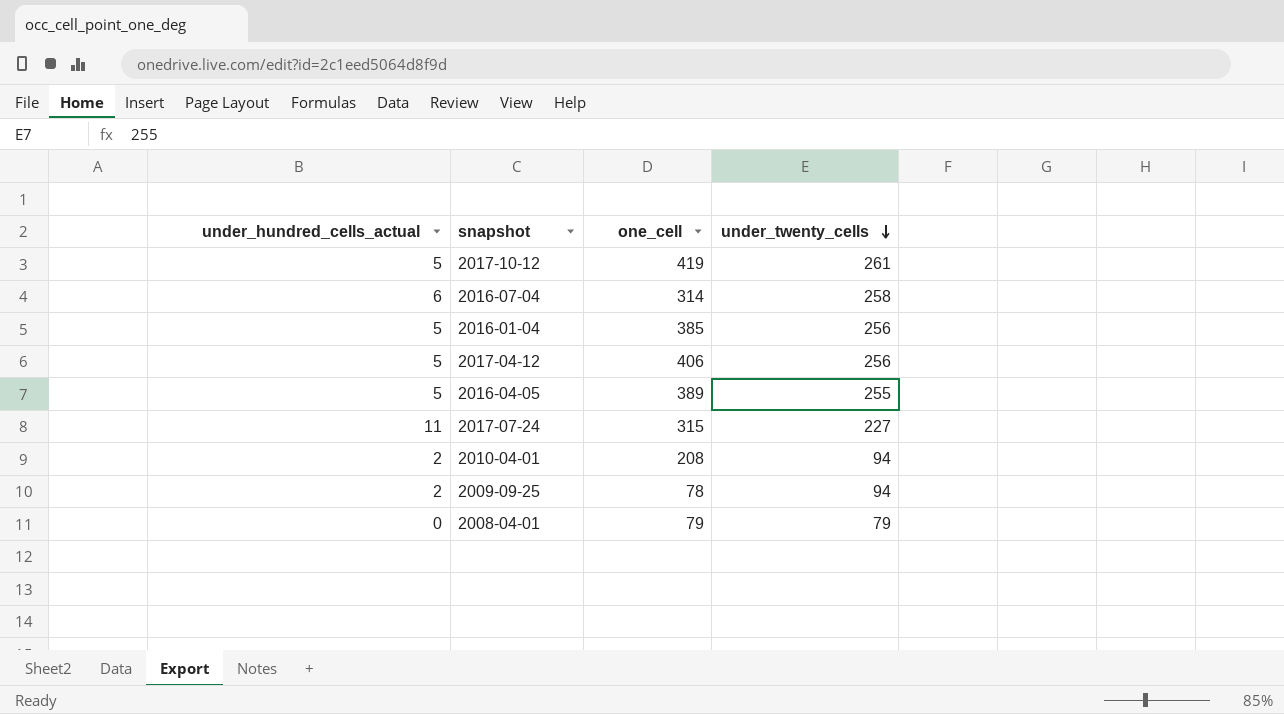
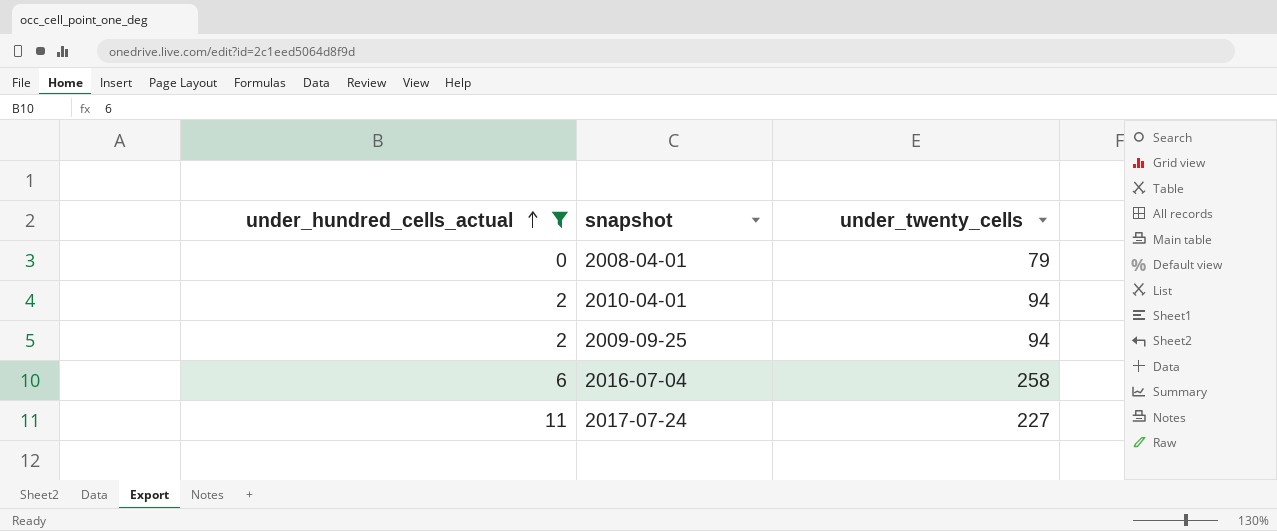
filter: none -> under_hundred_cells_actual != 5
row order: under_twenty_cells descending -> under_hundred_cells_actual ascending
column one_cell | position: 3 -> none

